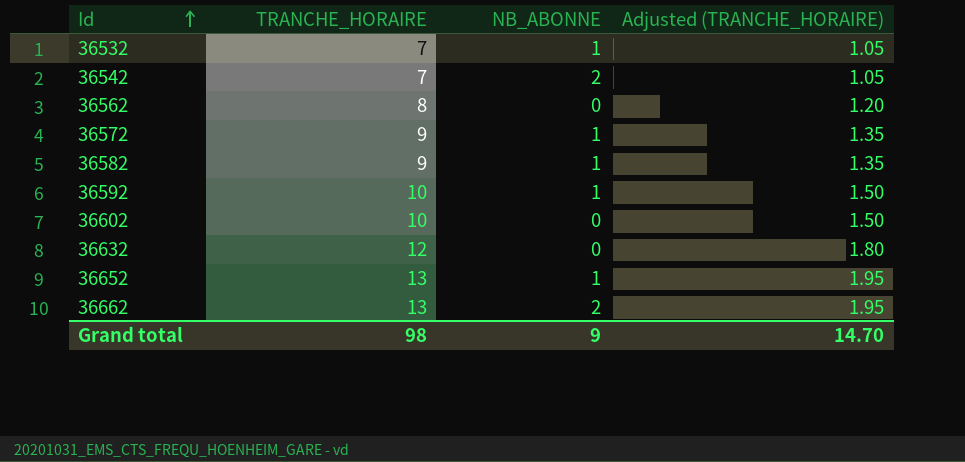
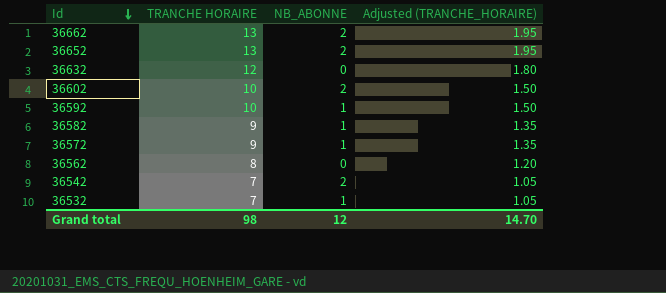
row order: Id ascending -> Id descending
column name: TRANCHE_HORAIRE -> TRANCHE HORAIRE
36652 | NB_ABONNE: 1 -> 2
36602 | NB_ABONNE: 0 -> 2
Grand total | NB_ABONNE: 9 -> 12

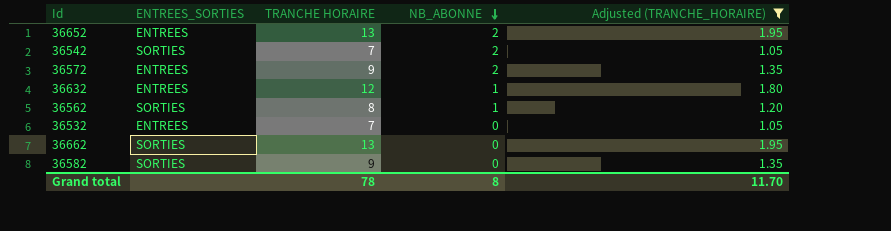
filter: none -> Adjusted (TRANCHE_HORAIRE) != 1.50
row order: Id descending -> NB_ABONNE descending
column ENTREES_SORTIES | position: none -> 2
36572 | NB_ABONNE: 1 -> 2
36632 | NB_ABONNE: 0 -> 1
36562 | NB_ABONNE: 0 -> 1
36532 | NB_ABONNE: 1 -> 0
36662 | NB_ABONNE: 2 -> 0
36582 | NB_ABONNE: 1 -> 0
Grand total | TRANCHE HORAIRE: 98 -> 78
Grand total | NB_ABONNE: 12 -> 8
Grand total | Adjusted (TRANCHE_HORAIRE): 14.70 -> 11.70

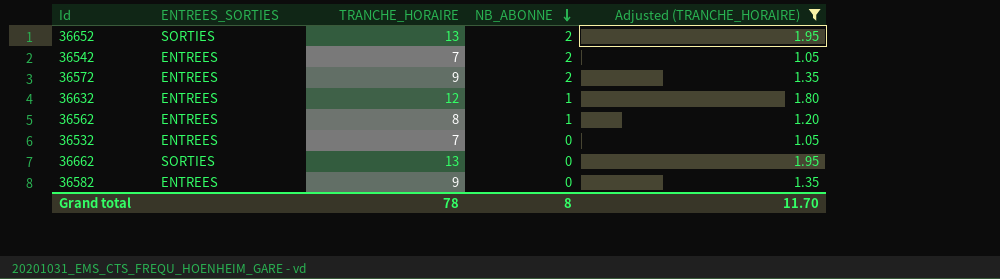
column name: TRANCHE HORAIRE -> TRANCHE_HORAIRE
36652 | ENTREES_SORTIES: ENTREES -> SORTIES
36542 | ENTREES_SORTIES: SORTIES -> ENTREES
36562 | ENTREES_SORTIES: SORTIES -> ENTREES
36582 | ENTREES_SORTIES: SORTIES -> ENTREES

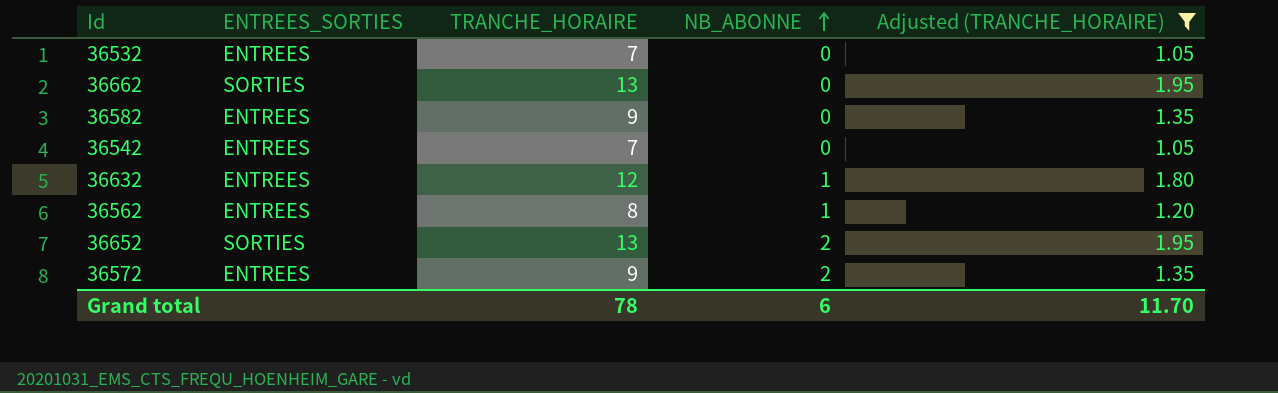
row order: NB_ABONNE descending -> NB_ABONNE ascending
36542 | NB_ABONNE: 2 -> 0
Grand total | NB_ABONNE: 8 -> 6

